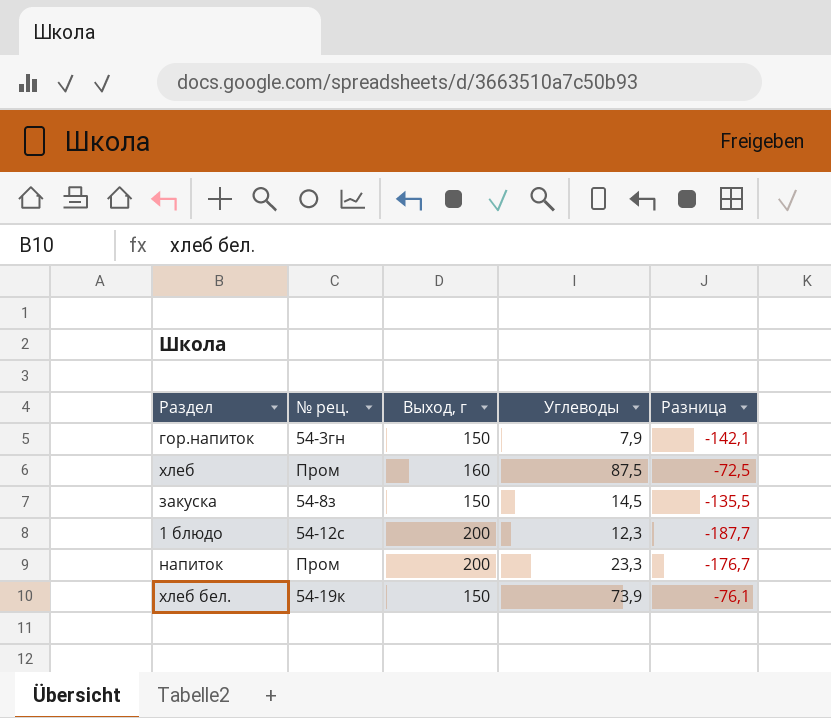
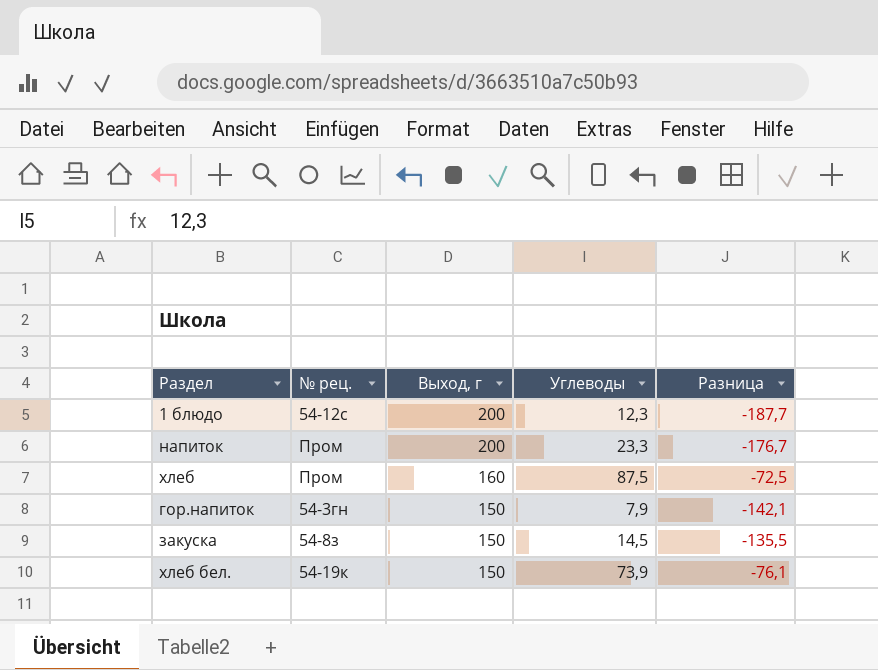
row order: none -> Выход, г descending

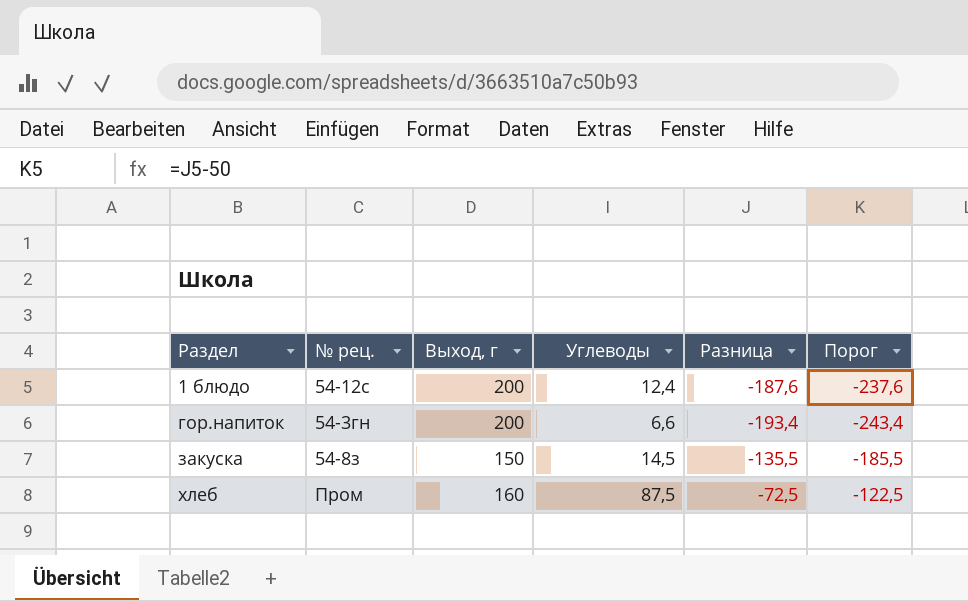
row order: Выход, г descending -> Раздел ascending
column Порог | formula: none -> [Разница] - 50
row напиток: Пром | 200 | 23,3 | -176,7 -> none
row хлеб бел.: 54-19к | 150 | 73,9 | -76,1 -> none
1 блюдо | Углеводы: 12,3 -> 12,4
1 блюдо | Разница: -187,7 -> -187,6
гор.напиток | Выход, г: 150 -> 200
гор.напиток | Углеводы: 7,9 -> 6,6
гор.напиток | Разница: -142,1 -> -193,4

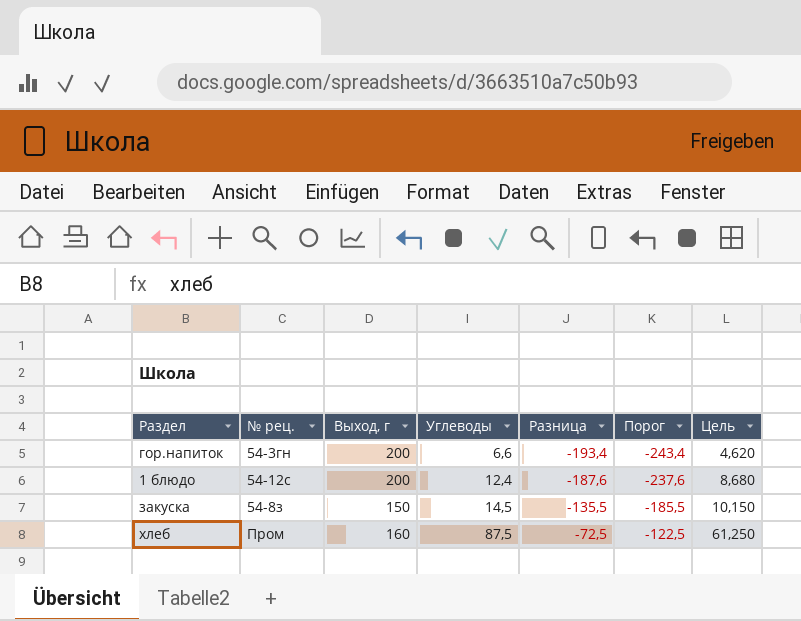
row order: Раздел ascending -> Углеводы ascending
column Цель | formula: none -> [Углеводы] * 0,7

